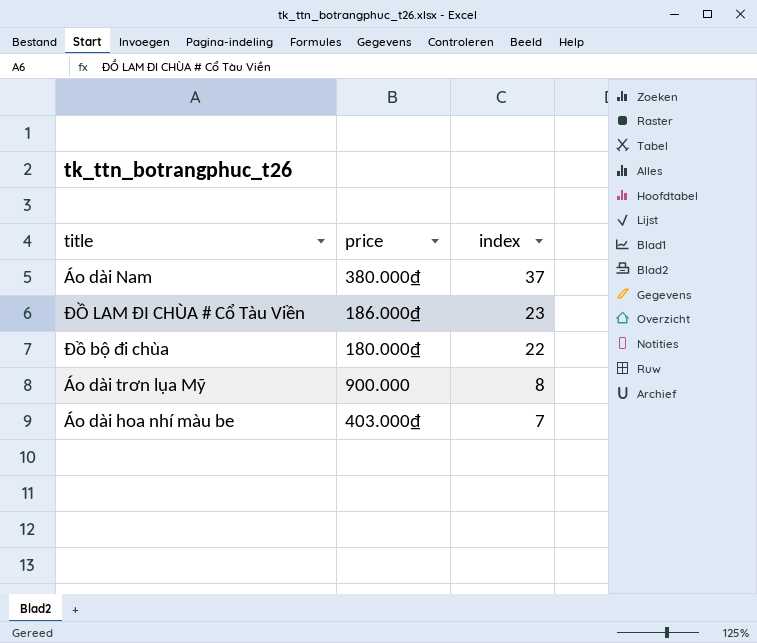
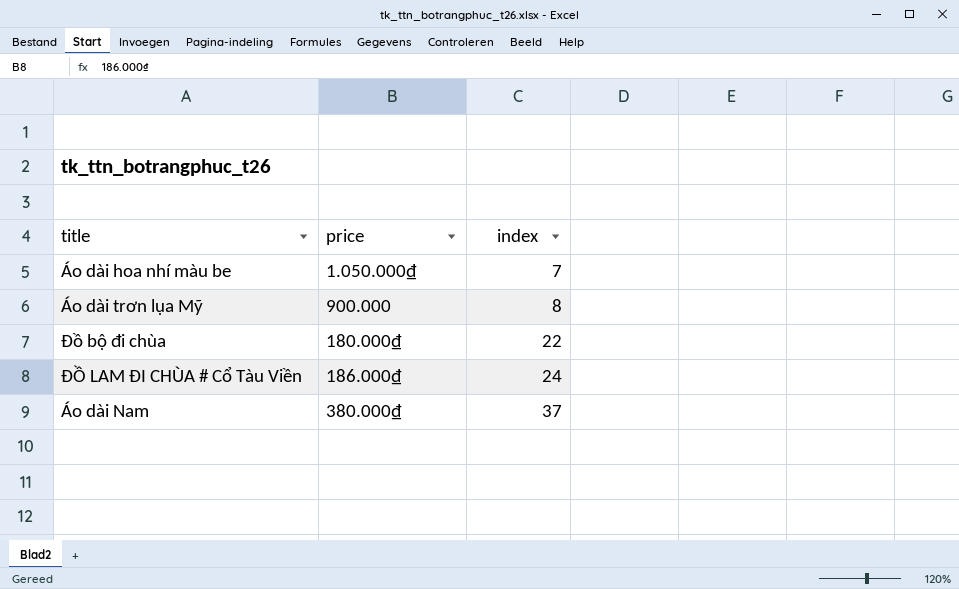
row order: index descending -> index ascending
Áo dài hoa nhí màu be | price: 403.000₫ -> 1.050.000₫
ĐỒ LAM ĐI CHÙA # Cổ Tàu Viền | index: 23 -> 24

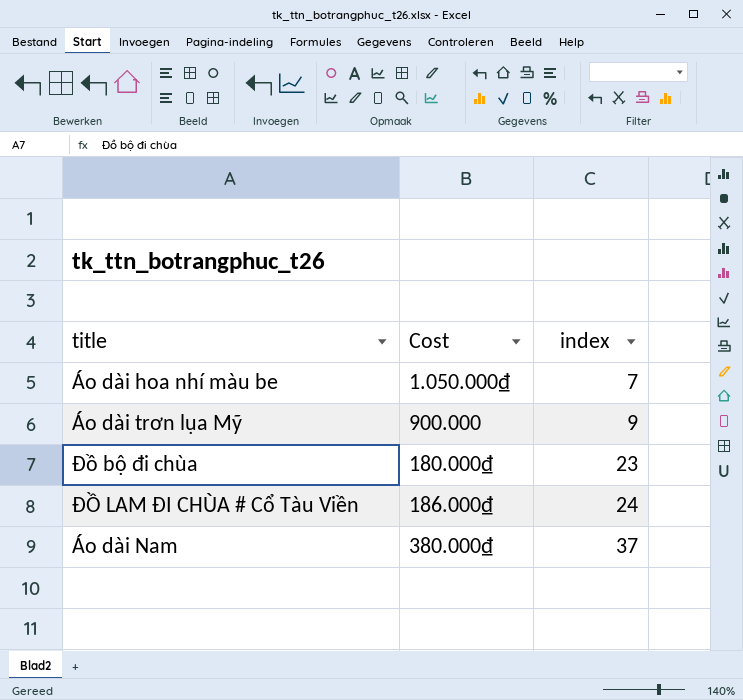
column name: price -> Cost
Áo dài trơn lụa Mỹ | index: 8 -> 9
Đồ bộ đi chùa | index: 22 -> 23

